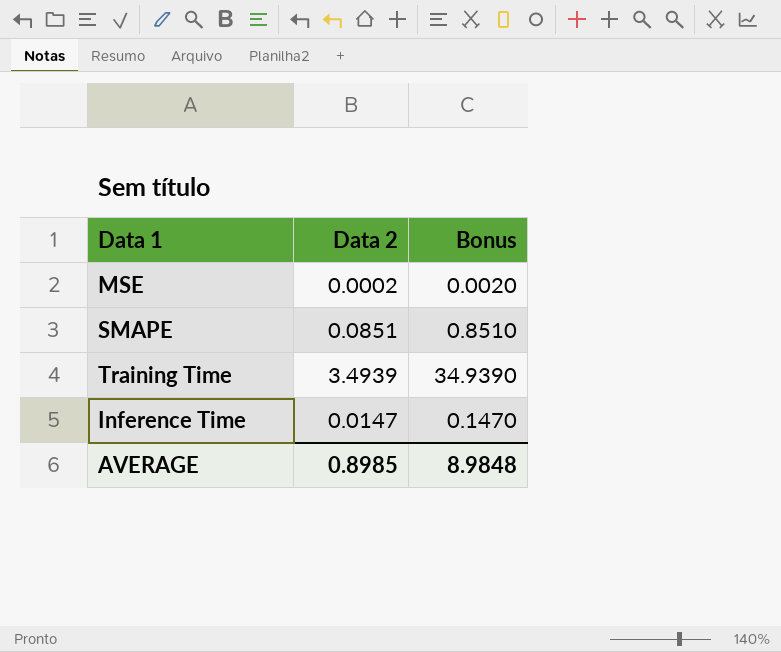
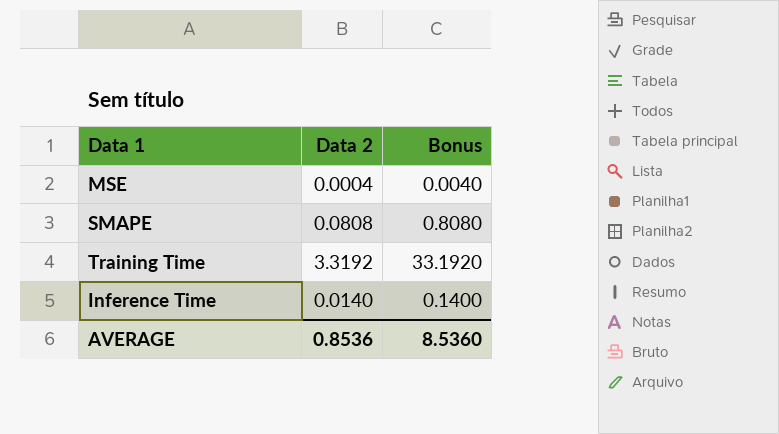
MSE | Data 2: 0.0002 -> 0.0004
MSE | Bonus: 0.0020 -> 0.0040
SMAPE | Data 2: 0.0851 -> 0.0808
SMAPE | Bonus: 0.8510 -> 0.8080
Training Time | Data 2: 3.4939 -> 3.3192
Training Time | Bonus: 34.9390 -> 33.1920
Inference Time | Data 2: 0.0147 -> 0.0140
Inference Time | Bonus: 0.1470 -> 0.1400
AVERAGE | Data 2: 0.8985 -> 0.8536
AVERAGE | Bonus: 8.9848 -> 8.5360

